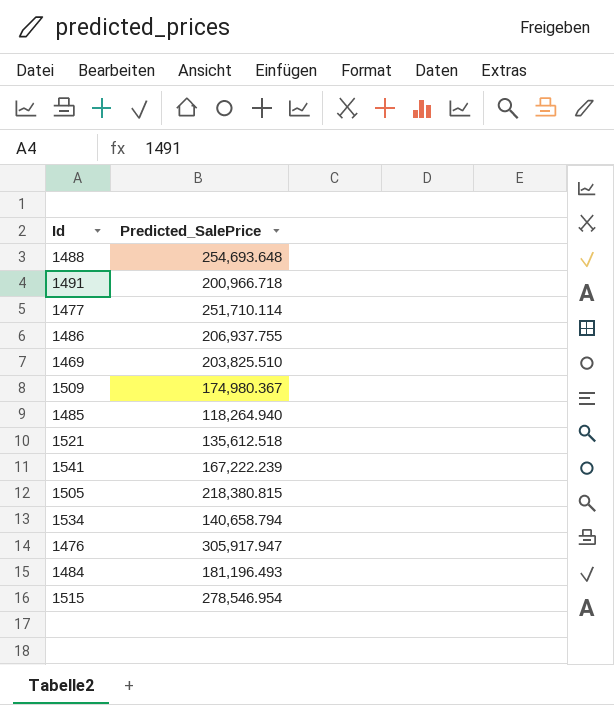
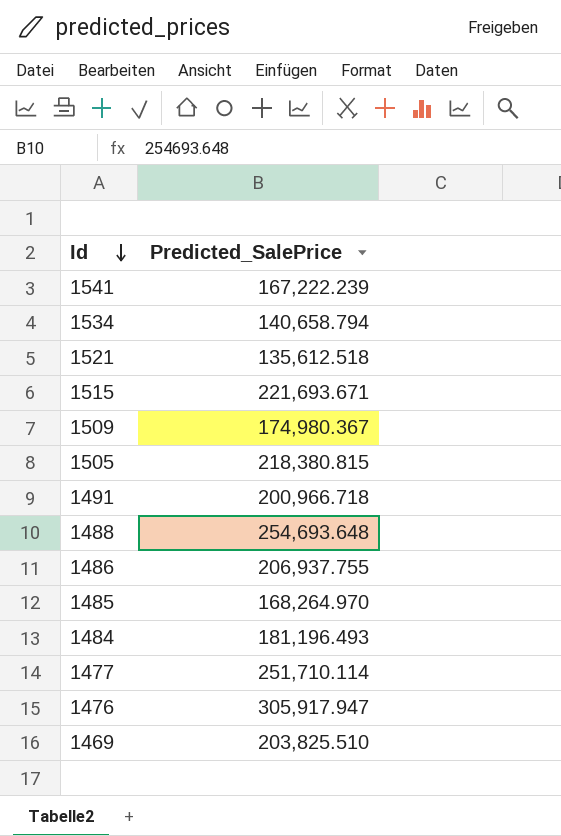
row order: none -> Id descending
1515 | Predicted_SalePrice: 278,546.954 -> 221,693.671
1485 | Predicted_SalePrice: 118,264.940 -> 168,264.970

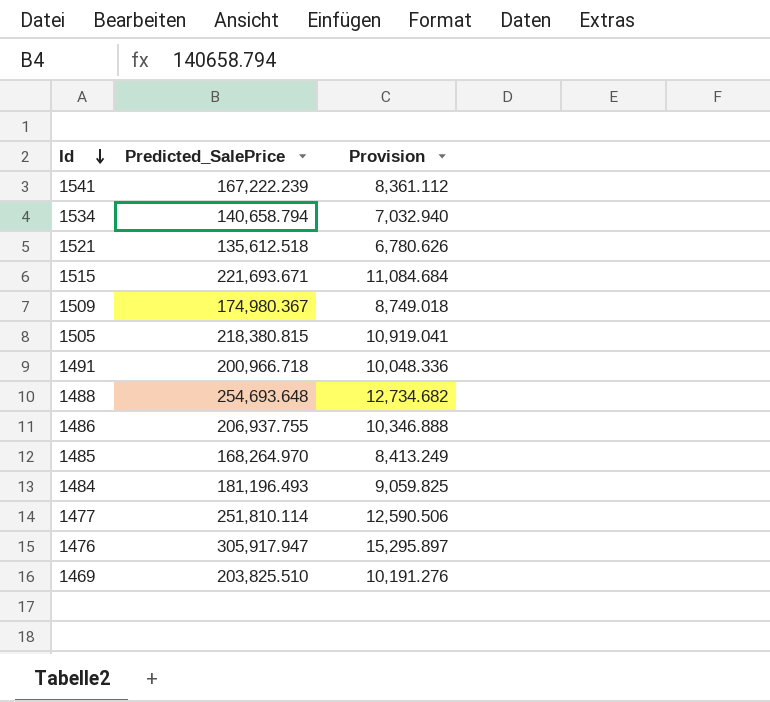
column Provision | formula: none -> [Predicted_SalePrice] * 0.05
1477 | Predicted_SalePrice: 251,710.114 -> 251,810.114

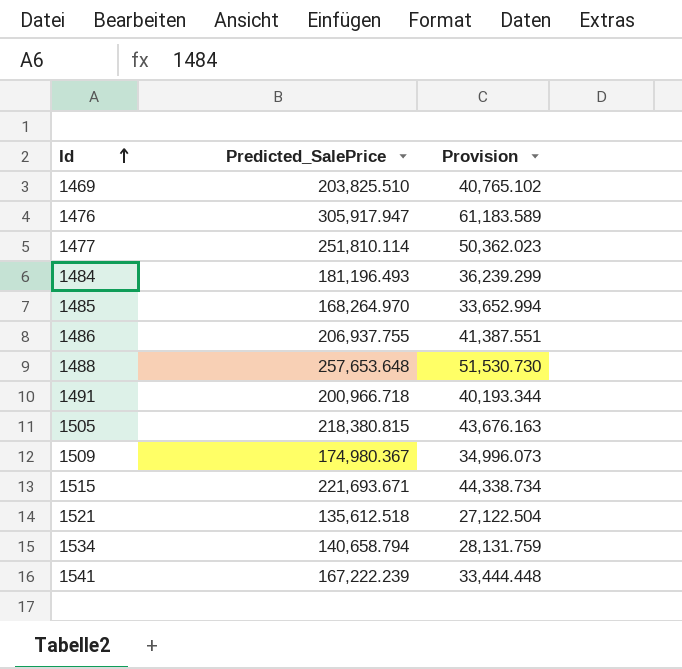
row order: Id descending -> Id ascending
column Provision | formula: [Predicted_SalePrice] * 0.05 -> [Predicted_SalePrice] * 0.2
1488 | Predicted_SalePrice: 254,693.648 -> 257,653.648

